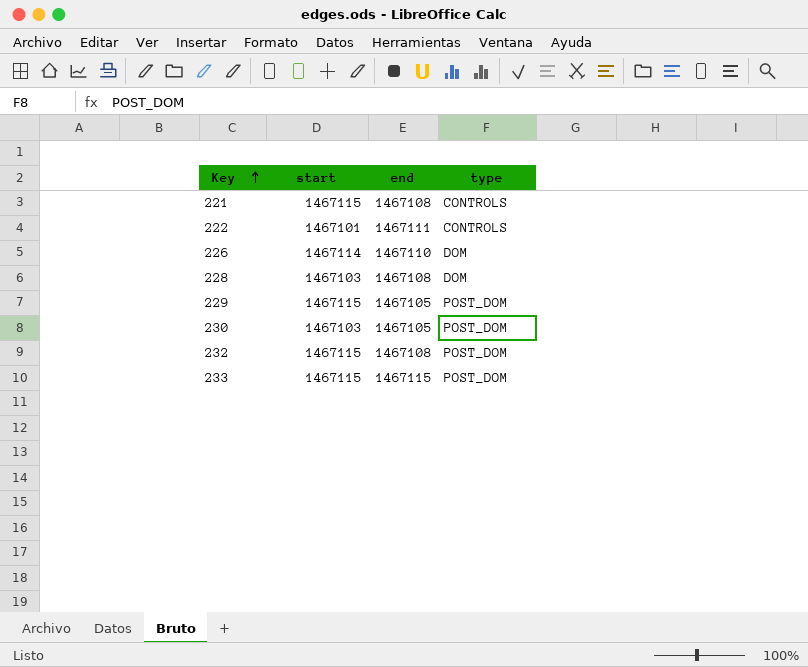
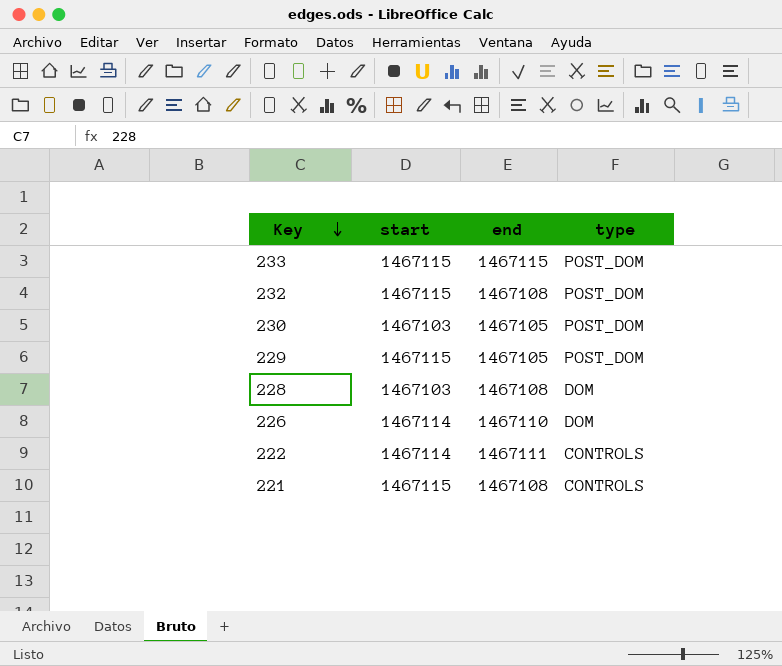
row order: Key ascending -> Key descending
222 | start: 1467101 -> 1467114

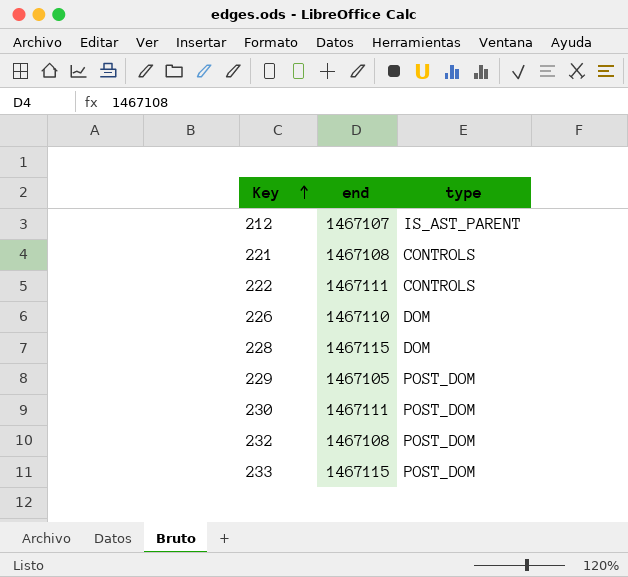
row order: Key descending -> Key ascending
column start | position: 2 -> none
row 212: none -> 1467107 | IS_AST_PARENT
228 | end: 1467108 -> 1467115
230 | end: 1467105 -> 1467111

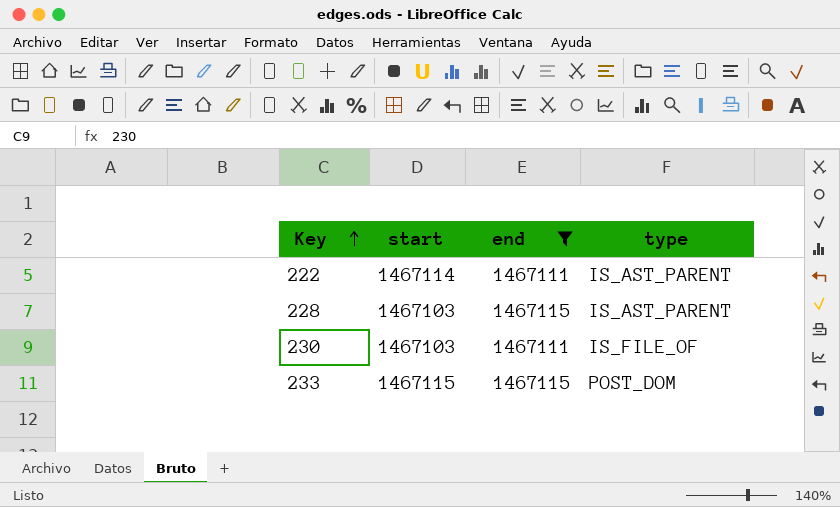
filter: none -> end >= 1467111
column start | position: none -> 2
222 | type: CONTROLS -> IS_AST_PARENT
228 | type: DOM -> IS_AST_PARENT
230 | type: POST_DOM -> IS_FILE_OF

